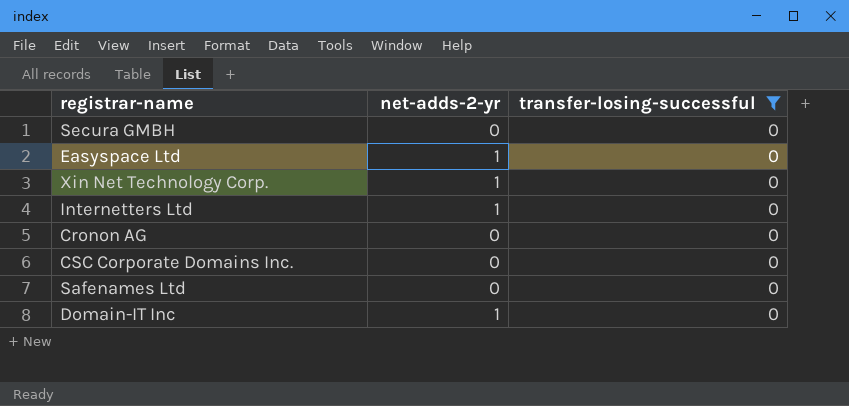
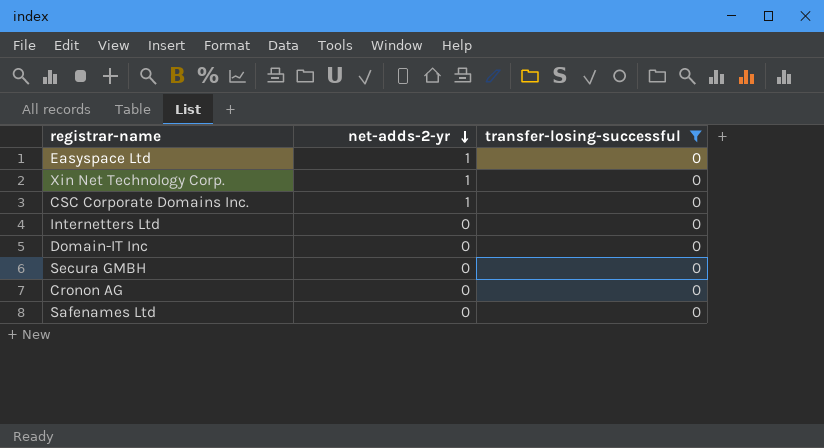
row order: none -> net-adds-2-yr descending
CSC Corporate Domains Inc. | net-adds-2-yr: 0 -> 1
Internetters Ltd | net-adds-2-yr: 1 -> 0
Domain-IT Inc | net-adds-2-yr: 1 -> 0

